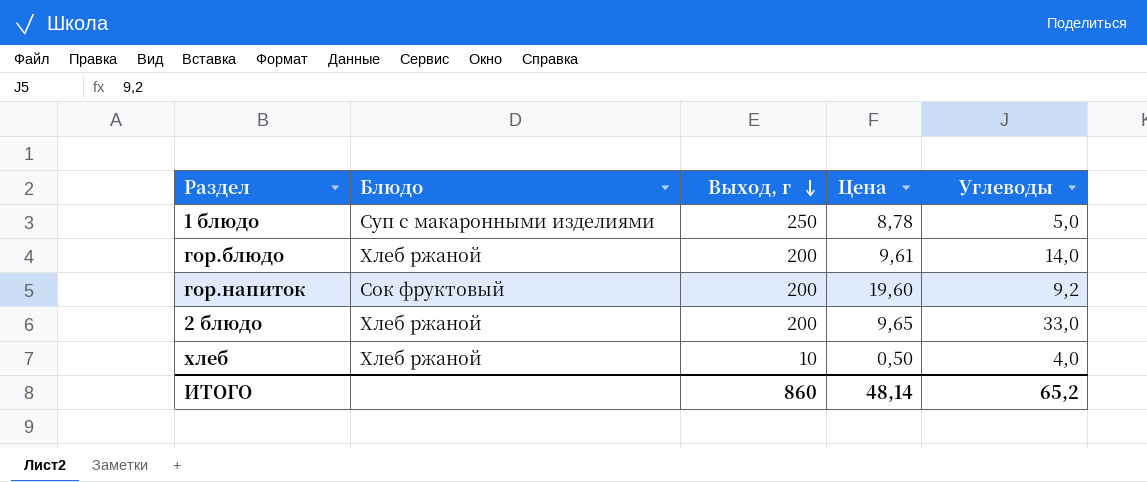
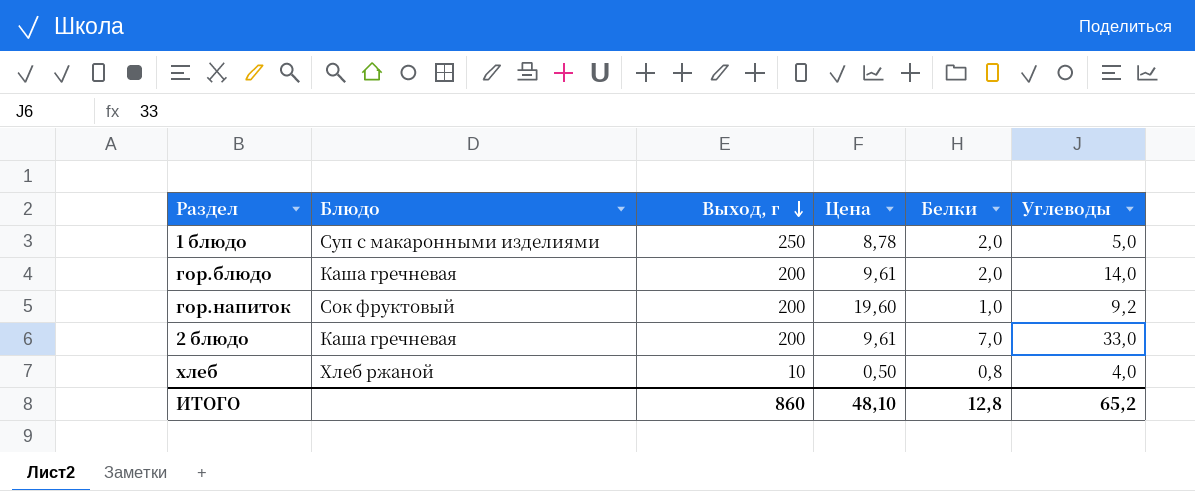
column Белки | position: none -> 5
гор.блюдо | Блюдо: Хлеб ржаной -> Каша гречневая
2 блюдо | Блюдо: Хлеб ржаной -> Каша гречневая
2 блюдо | Цена: 9,65 -> 9,61
ИТОГО | Цена: 48,14 -> 48,10

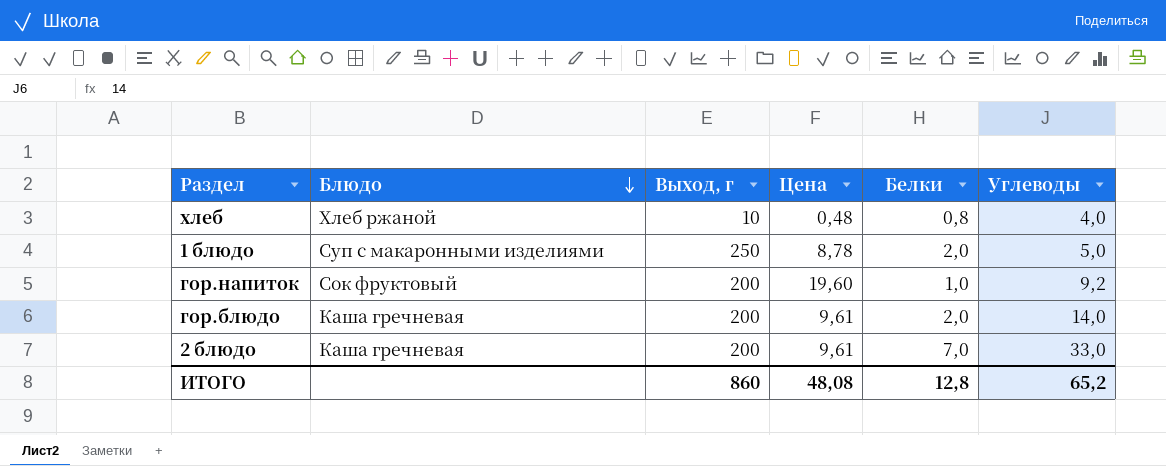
row order: Выход, г descending -> Блюдо descending
хлеб | Цена: 0,50 -> 0,48
ИТОГО | Цена: 48,10 -> 48,08

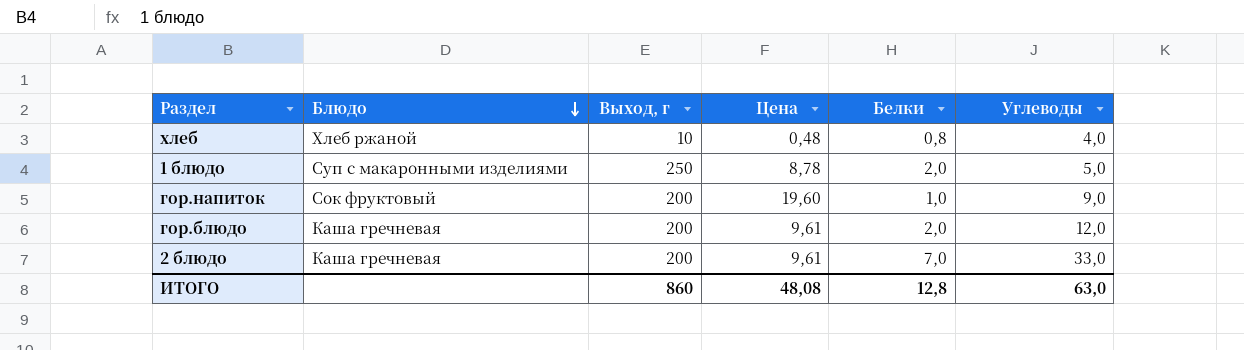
гор.напиток | Углеводы: 9,2 -> 9,0
гор.блюдо | Углеводы: 14,0 -> 12,0
ИТОГО | Углеводы: 65,2 -> 63,0

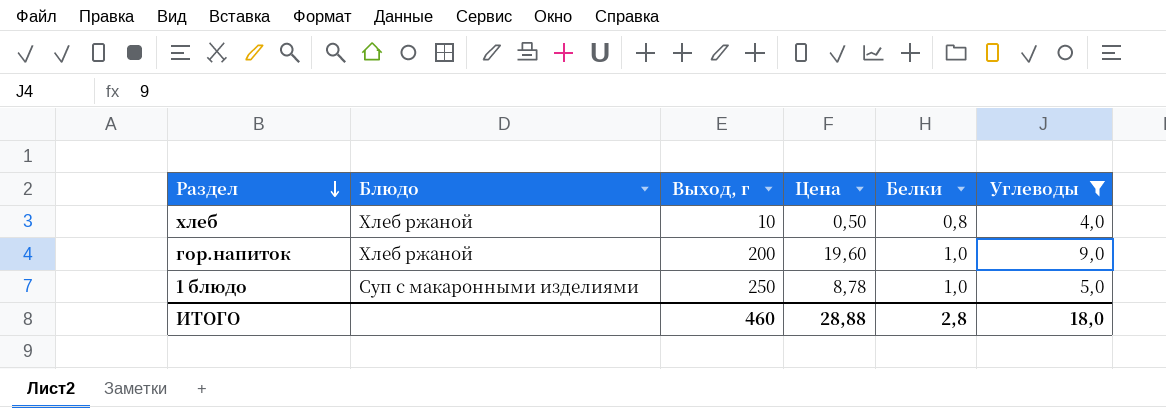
filter: none -> Углеводы <= 9,0
row order: Блюдо descending -> Раздел descending
хлеб | Цена: 0,48 -> 0,50
гор.напиток | Блюдо: Сок фруктовый -> Хлеб ржаной
1 блюдо | Белки: 2,0 -> 1,0
ИТОГО | Выход, г: 860 -> 460
ИТОГО | Цена: 48,08 -> 28,88
ИТОГО | Белки: 12,8 -> 2,8
ИТОГО | Углеводы: 63,0 -> 18,0

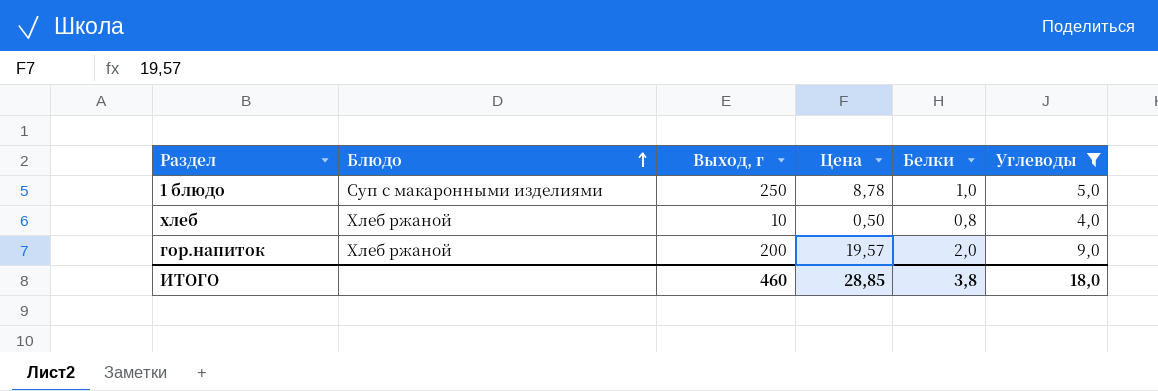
row order: Раздел descending -> Блюдо ascending
гор.напиток | Цена: 19,60 -> 19,57
гор.напиток | Белки: 1,0 -> 2,0
ИТОГО | Цена: 28,88 -> 28,85
ИТОГО | Белки: 2,8 -> 3,8

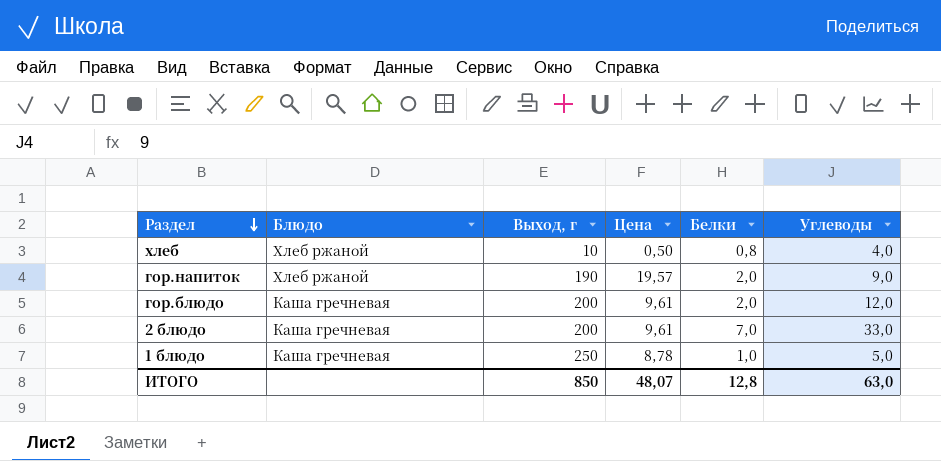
filter: Углеводы <= 9,0 -> none
row order: Блюдо ascending -> Раздел descending
гор.напиток | Выход, г: 200 -> 190
1 блюдо | Блюдо: Суп с макаронными изделиями -> Каша гречневая
ИТОГО | Выход, г: 460 -> 850
ИТОГО | Цена: 28,85 -> 48,07
ИТОГО | Белки: 3,8 -> 12,8
ИТОГО | Углеводы: 18,0 -> 63,0

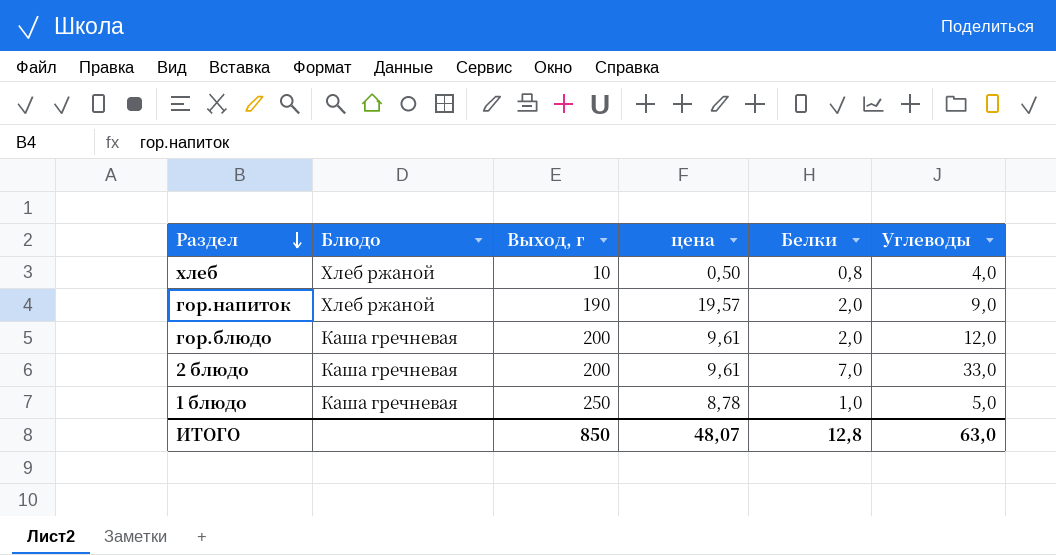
column name: Цена -> цена

